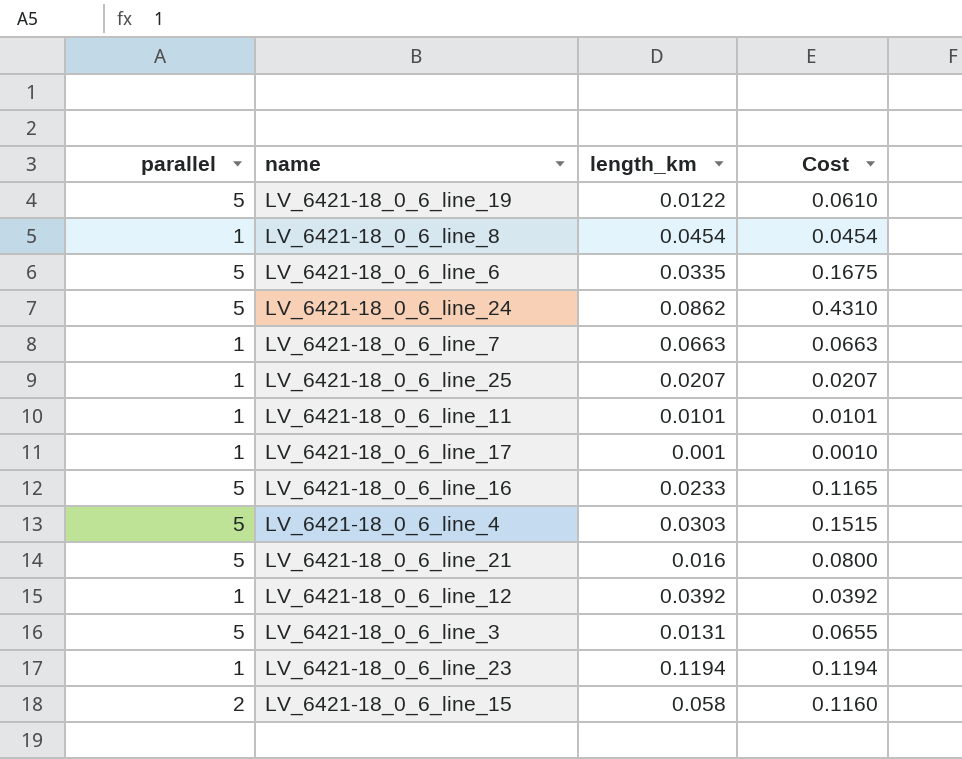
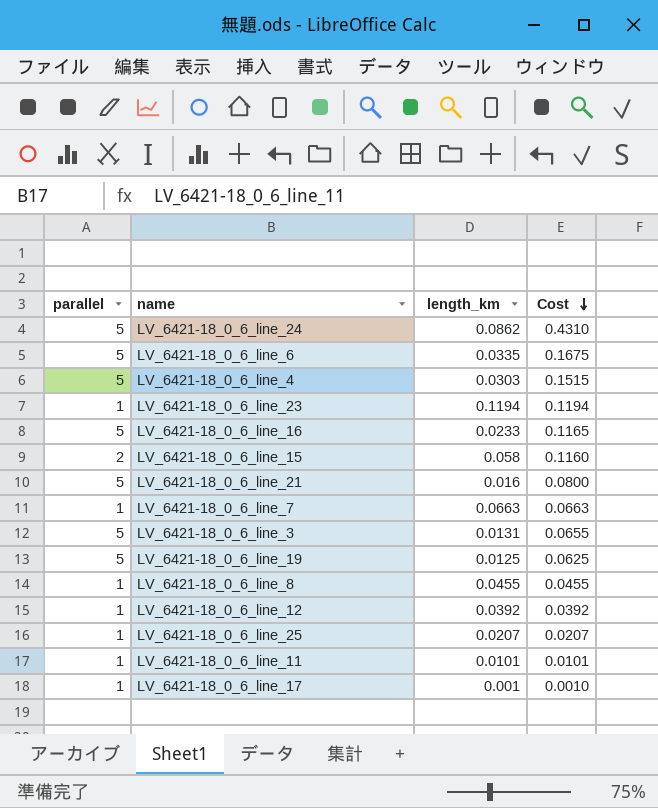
row order: none -> Cost descending
LV_6421-18_0_6_line_19 | length_km: 0.0122 -> 0.0125
LV_6421-18_0_6_line_19 | Cost: 0.0610 -> 0.0625
LV_6421-18_0_6_line_8 | length_km: 0.0454 -> 0.0455
LV_6421-18_0_6_line_8 | Cost: 0.0454 -> 0.0455

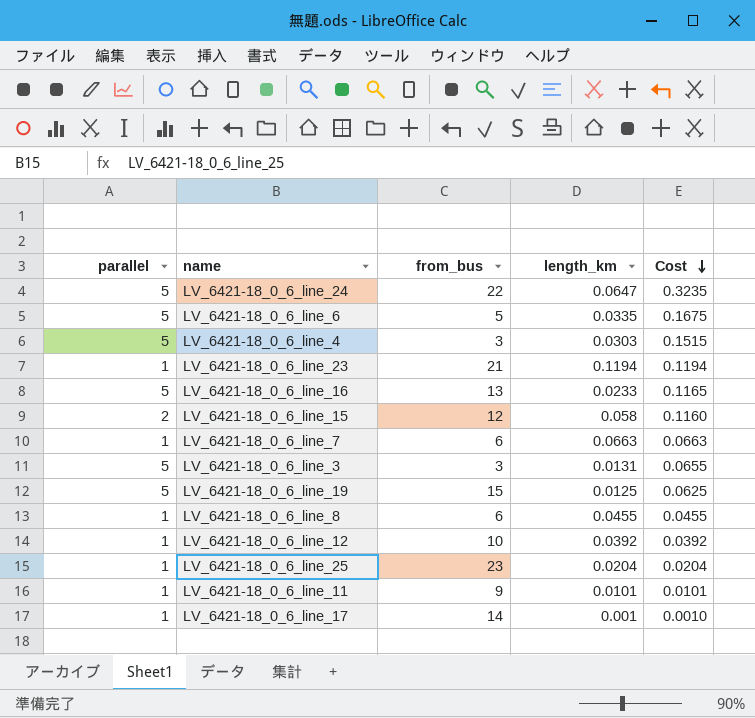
column from_bus | position: none -> 3
row LV_6421-18_0_6_line_21: 5 | 0.016 | 0.0800 -> none
LV_6421-18_0_6_line_24 | length_km: 0.0862 -> 0.0647
LV_6421-18_0_6_line_24 | Cost: 0.4310 -> 0.3235
LV_6421-18_0_6_line_25 | length_km: 0.0207 -> 0.0204
LV_6421-18_0_6_line_25 | Cost: 0.0207 -> 0.0204

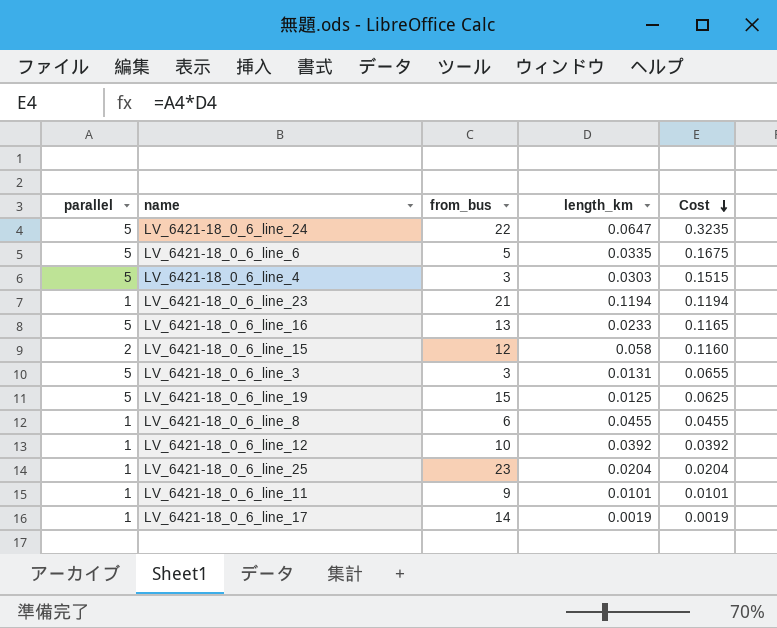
row LV_6421-18_0_6_line_7: 1 | 6 | 0.0663 | 0.0663 -> none
LV_6421-18_0_6_line_17 | length_km: 0.001 -> 0.0019
LV_6421-18_0_6_line_17 | Cost: 0.0010 -> 0.0019

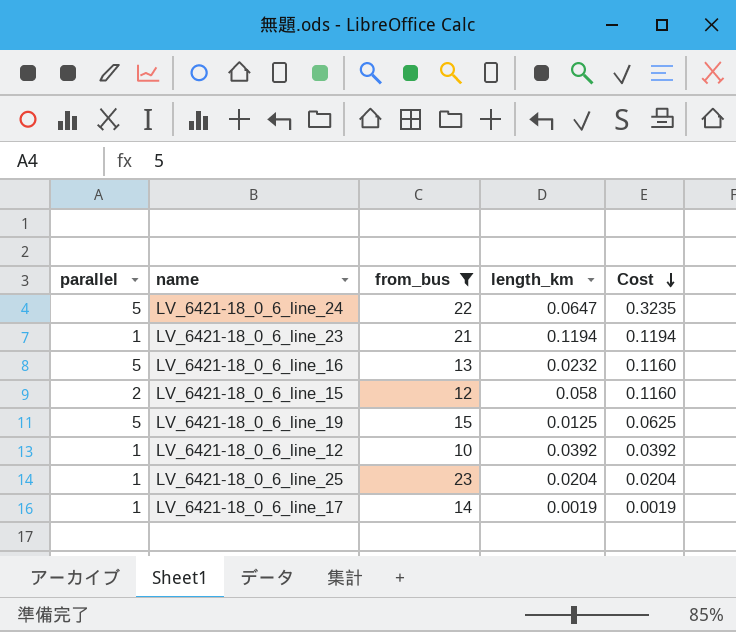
filter: none -> from_bus >= 10
LV_6421-18_0_6_line_16 | length_km: 0.0233 -> 0.0232
LV_6421-18_0_6_line_16 | Cost: 0.1165 -> 0.1160

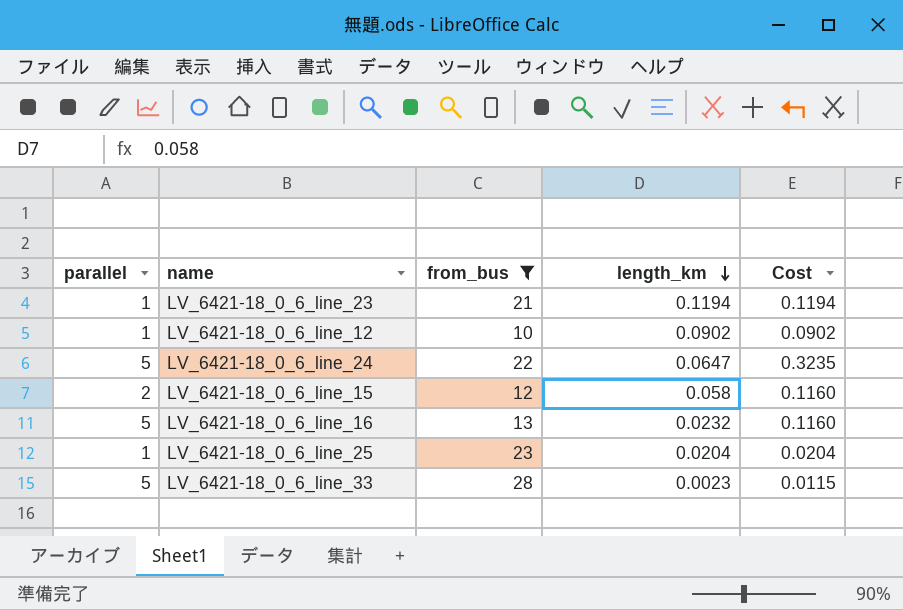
row order: Cost descending -> length_km descending
row LV_6421-18_0_6_line_19: 5 | 15 | 0.0125 | 0.0625 -> none
row LV_6421-18_0_6_line_17: 1 | 14 | 0.0019 | 0.0019 -> none
LV_6421-18_0_6_line_12 | length_km: 0.0392 -> 0.0902
LV_6421-18_0_6_line_12 | Cost: 0.0392 -> 0.0902
row LV_6421-18_0_6_line_33: none -> 5 | 28 | 0.0023 | 0.0115

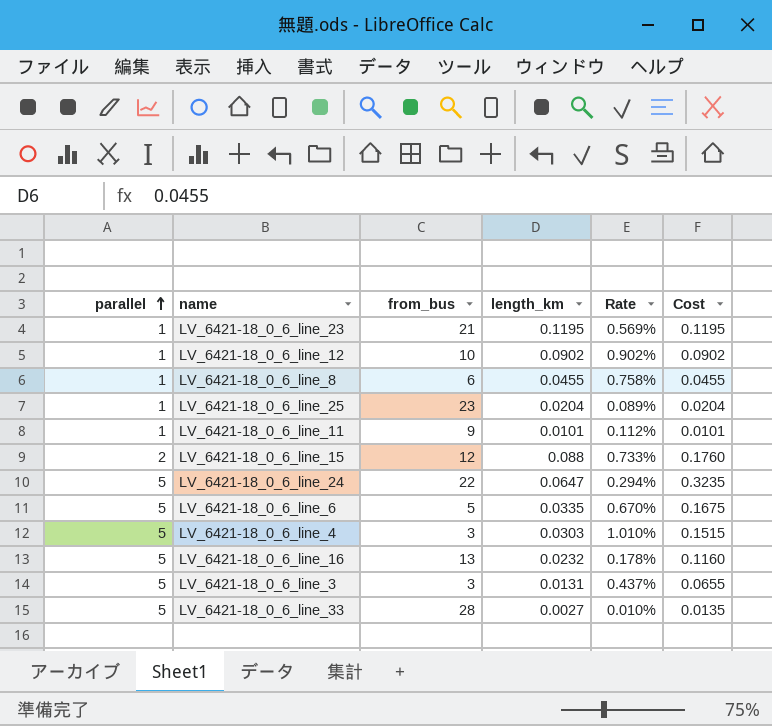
filter: from_bus >= 10 -> none
row order: length_km descending -> parallel ascending
column Rate | formula: none -> [length_km] / [from_bus]
LV_6421-18_0_6_line_23 | length_km: 0.1194 -> 0.1195
LV_6421-18_0_6_line_23 | Cost: 0.1194 -> 0.1195
LV_6421-18_0_6_line_15 | length_km: 0.058 -> 0.088
LV_6421-18_0_6_line_15 | Cost: 0.1160 -> 0.1760
LV_6421-18_0_6_line_33 | length_km: 0.0023 -> 0.0027
LV_6421-18_0_6_line_33 | Cost: 0.0115 -> 0.0135

